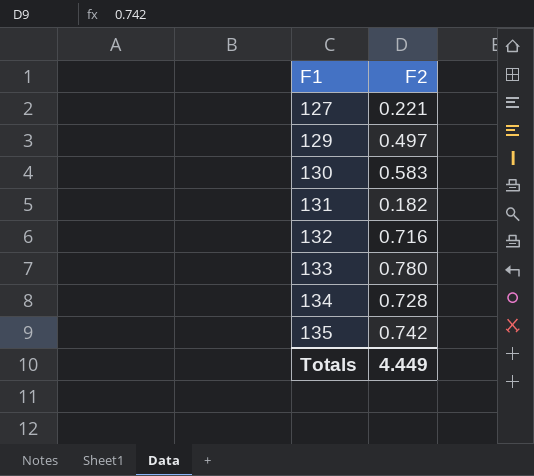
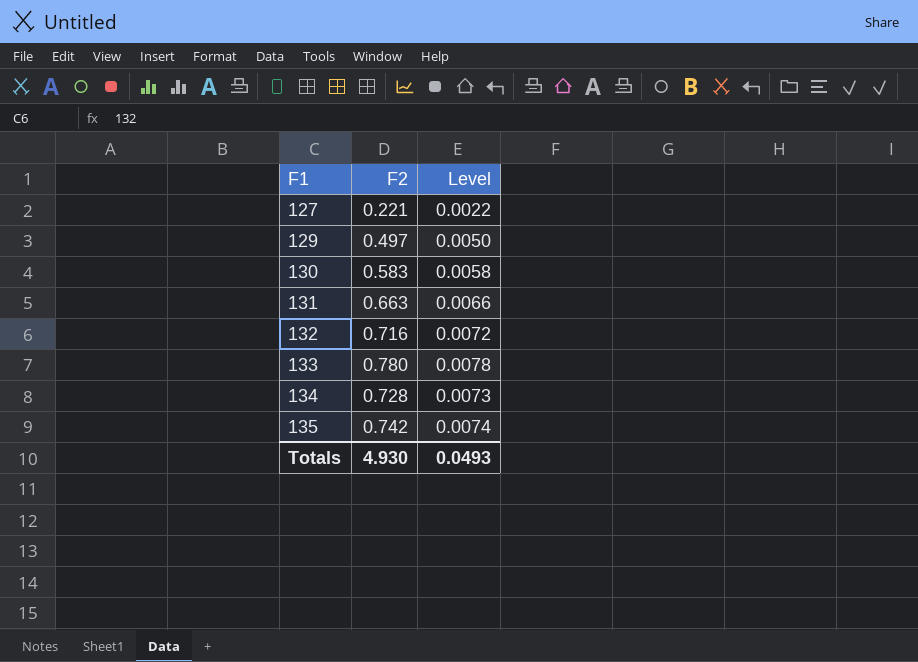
column Level | formula: none -> [F2] * 0.01
131 | F2: 0.182 -> 0.663
Totals | F2: 4.449 -> 4.930

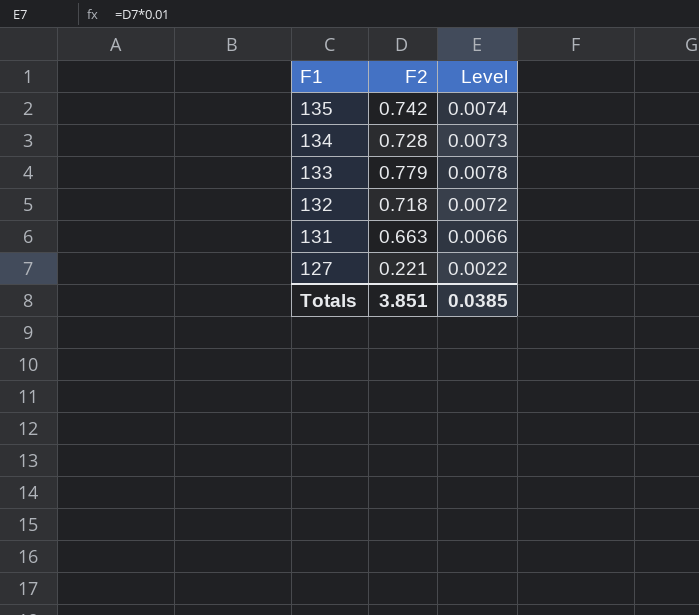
row order: F1 ascending -> F1 descending
row 129: 0.497 | 0.0050 -> none
row 130: 0.583 | 0.0058 -> none
133 | F2: 0.780 -> 0.779
132 | F2: 0.716 -> 0.718
Totals | F2: 4.930 -> 3.851
Totals | Level: 0.0493 -> 0.0385

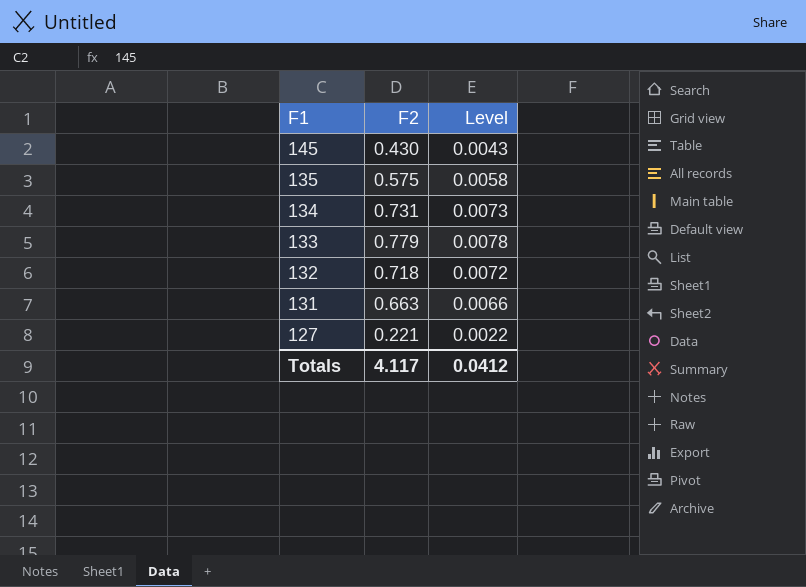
row 145: none -> 0.430 | 0.0043
135 | F2: 0.742 -> 0.575
135 | Level: 0.0074 -> 0.0058
134 | F2: 0.728 -> 0.731
Totals | F2: 3.851 -> 4.117
Totals | Level: 0.0385 -> 0.0412

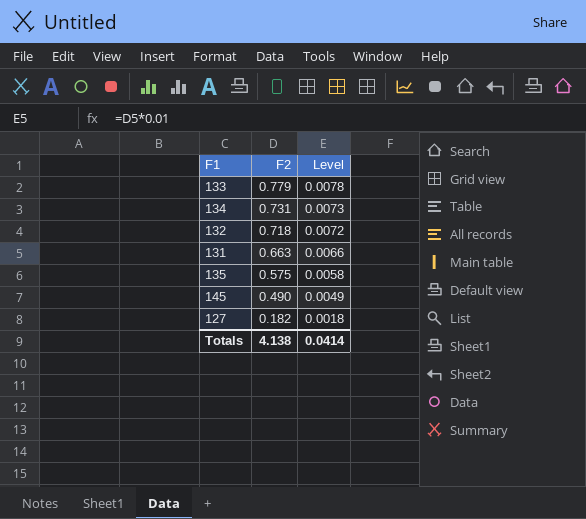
row order: F1 descending -> F2 descending
145 | F2: 0.430 -> 0.490
145 | Level: 0.0043 -> 0.0049
127 | F2: 0.221 -> 0.182
127 | Level: 0.0022 -> 0.0018
Totals | F2: 4.117 -> 4.138
Totals | Level: 0.0412 -> 0.0414

